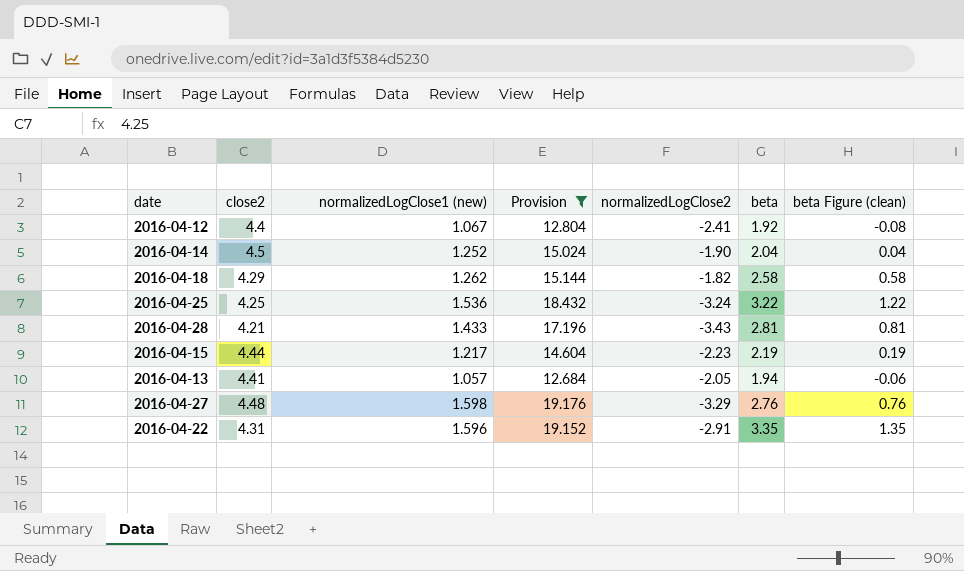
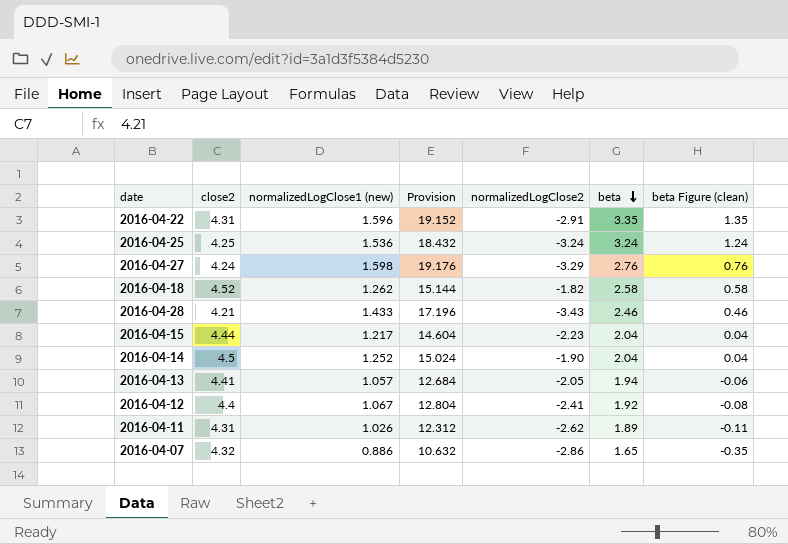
filter: Provision >= 12.684 -> none
row order: none -> beta descending
2016-04-25 | beta: 3.22 -> 3.24
2016-04-25 | beta Figure (clean): 1.22 -> 1.24
2016-04-27 | close2: 4.48 -> 4.24
2016-04-18 | close2: 4.29 -> 4.52
2016-04-28 | beta: 2.81 -> 2.46
2016-04-28 | beta Figure (clean): 0.81 -> 0.46
2016-04-15 | beta: 2.19 -> 2.04
2016-04-15 | beta Figure (clean): 0.19 -> 0.04

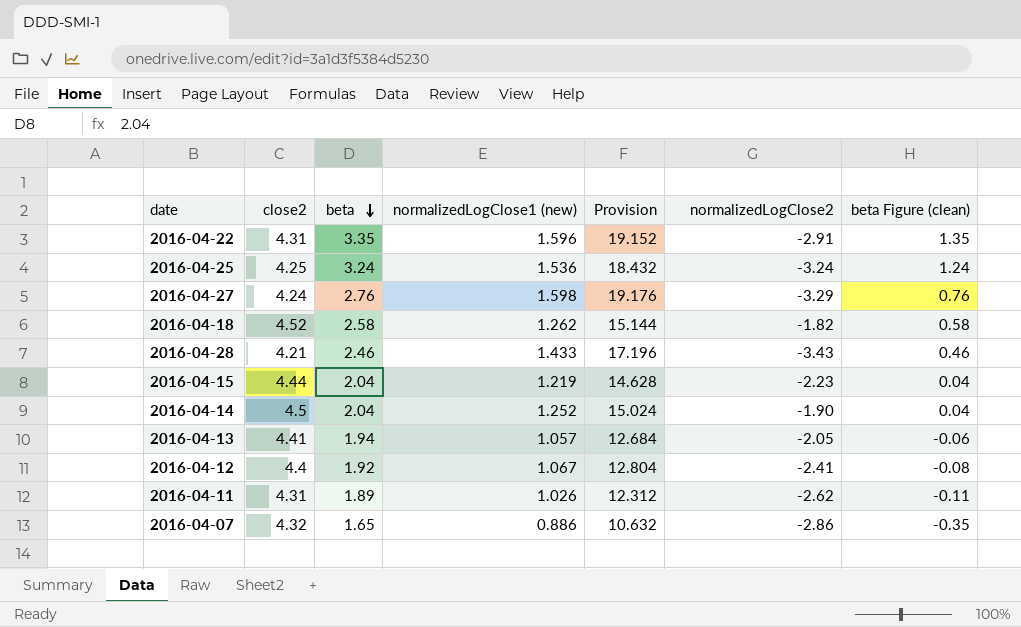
column beta | position: 6 -> 3
2016-04-15 | normalizedLogClose1 (new): 1.217 -> 1.219
2016-04-15 | Provision: 14.604 -> 14.628

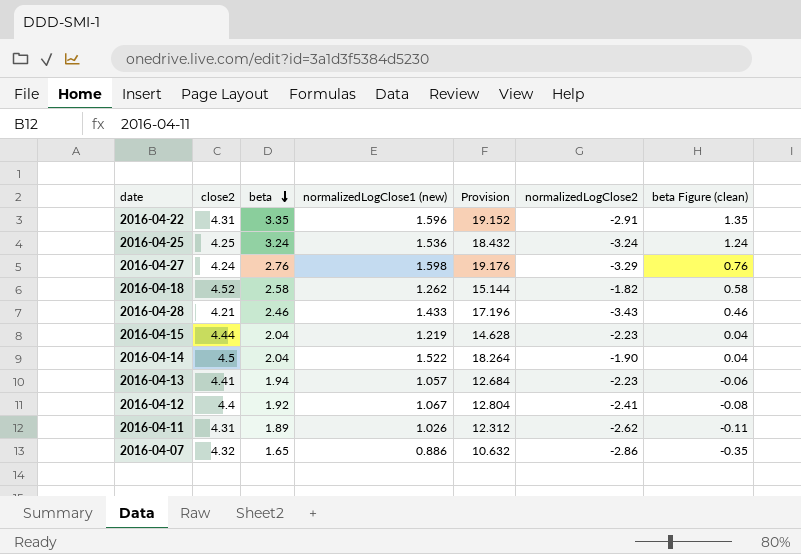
2016-04-14 | normalizedLogClose1 (new): 1.252 -> 1.522
2016-04-14 | Provision: 15.024 -> 18.264
2016-04-13 | normalizedLogClose2: -2.05 -> -2.23

